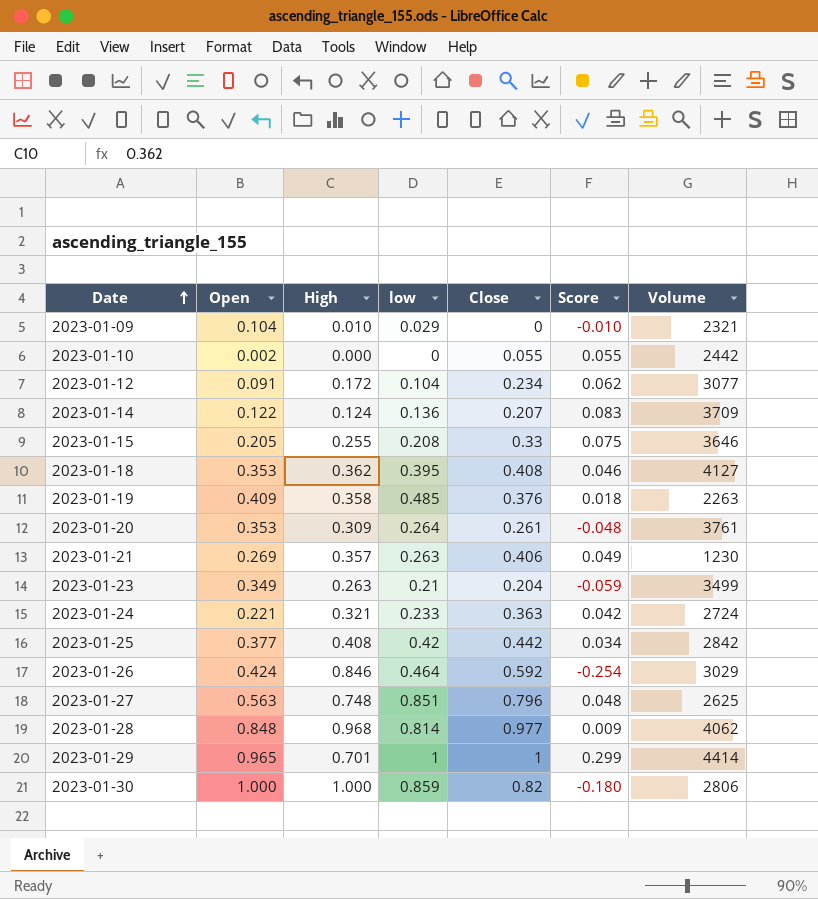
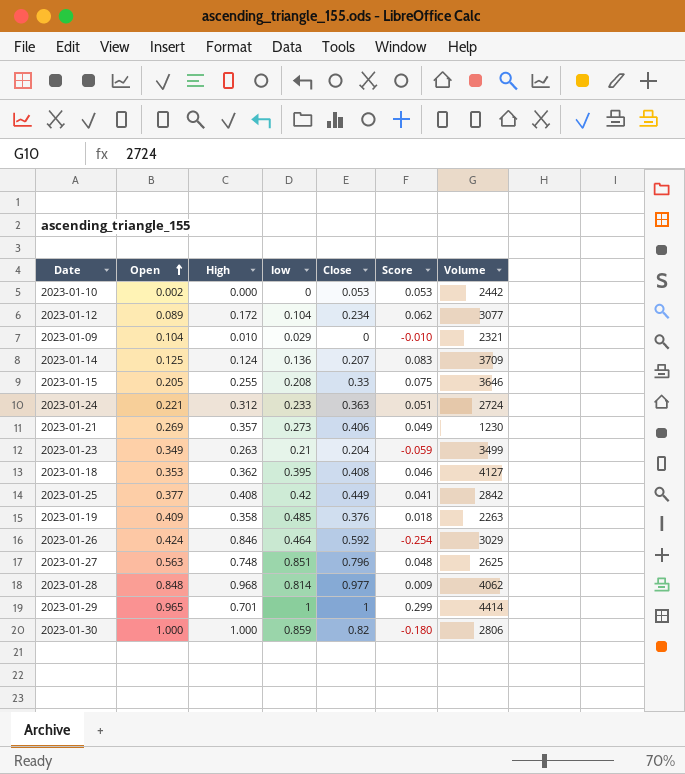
row order: Date ascending -> Open ascending
row 2023-01-20: 0.353 | 0.309 | 0.264 | 0.261 | -0.048 | 3761 -> none
2023-01-10 | Close: 0.055 -> 0.053
2023-01-10 | Score: 0.055 -> 0.053
2023-01-12 | Open: 0.091 -> 0.089
2023-01-14 | Open: 0.122 -> 0.125
2023-01-24 | High: 0.321 -> 0.312
2023-01-24 | Score: 0.042 -> 0.051
2023-01-21 | low: 0.263 -> 0.273
2023-01-25 | Close: 0.442 -> 0.449
2023-01-25 | Score: 0.034 -> 0.041

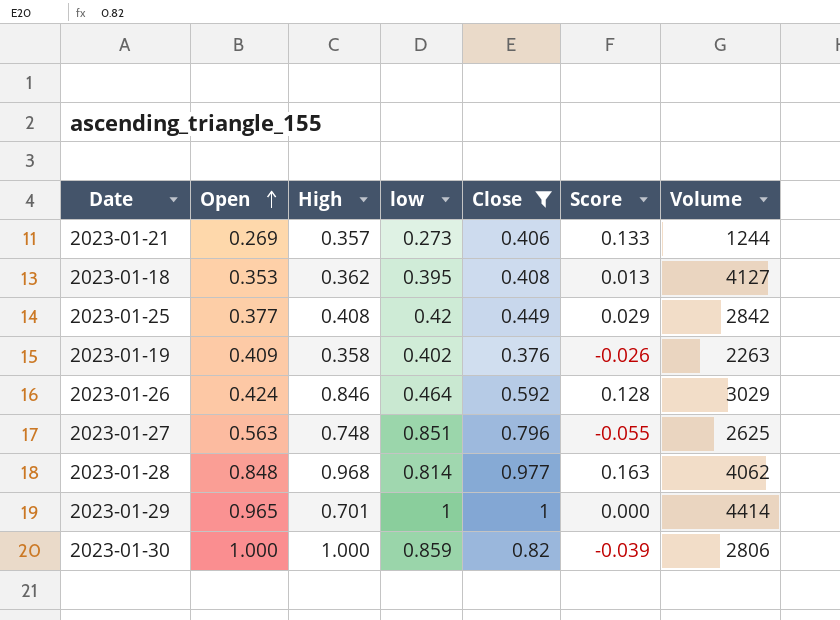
filter: none -> Close >= 0.376
column Score | formula: [Close] - [High] -> [Close] - [low]
2023-01-21 | Volume: 1230 -> 1244
2023-01-19 | low: 0.485 -> 0.402

